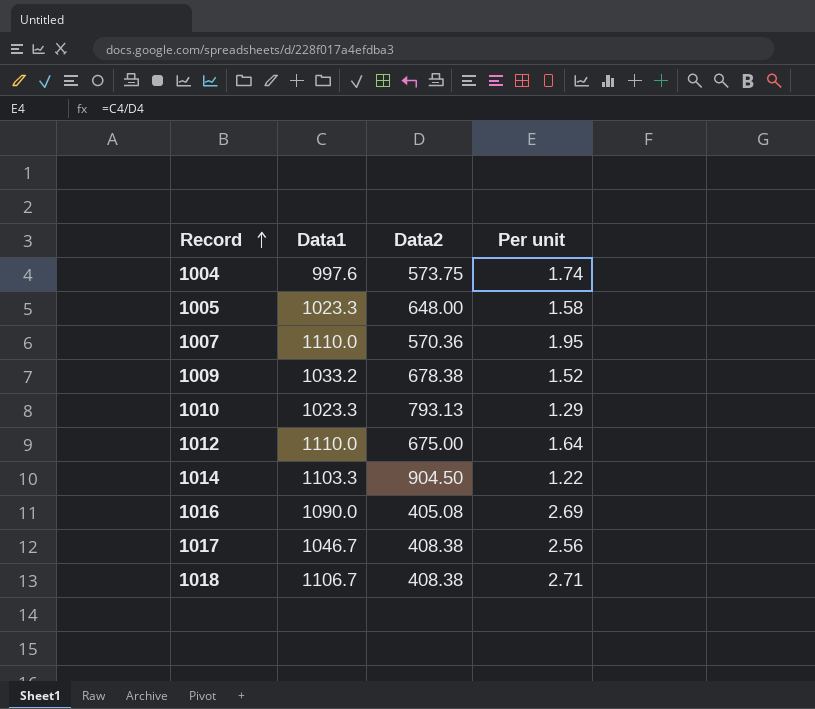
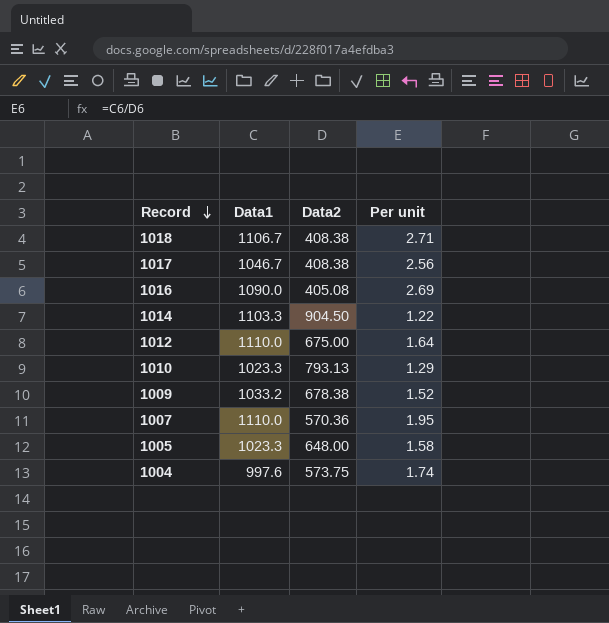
row order: Record ascending -> Record descending

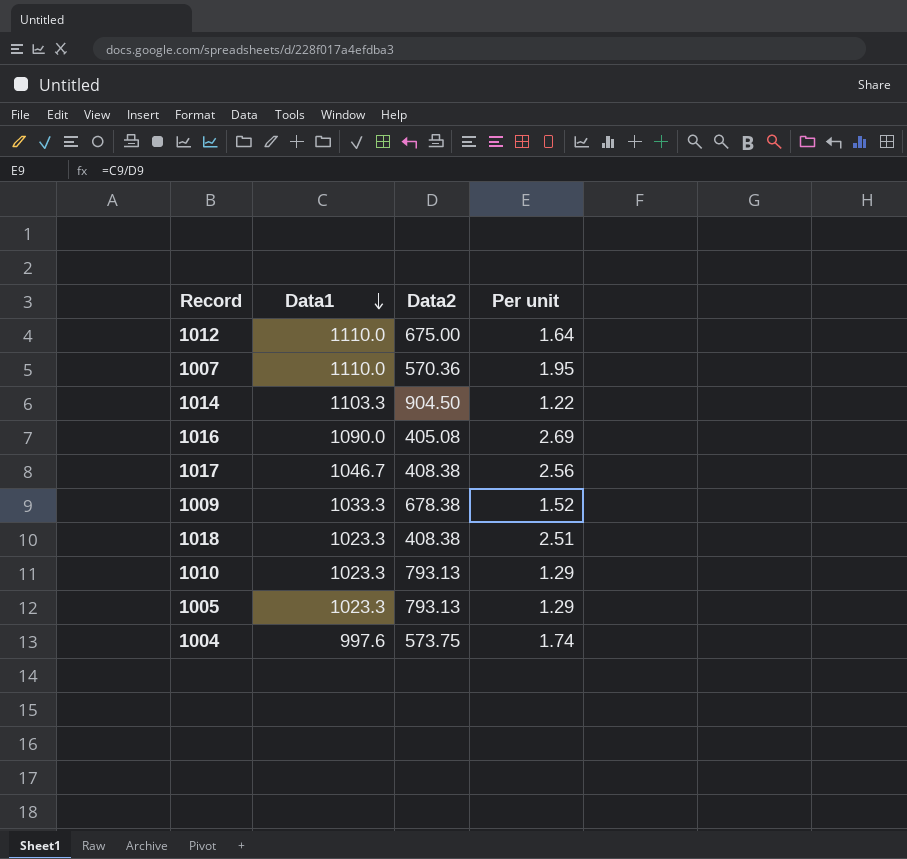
row order: Record descending -> Data1 descending
1009 | Data1: 1033.2 -> 1033.3
1018 | Data1: 1106.7 -> 1023.3
1018 | Per unit: 2.71 -> 2.51
1005 | Data2: 648.00 -> 793.13
1005 | Per unit: 1.58 -> 1.29

